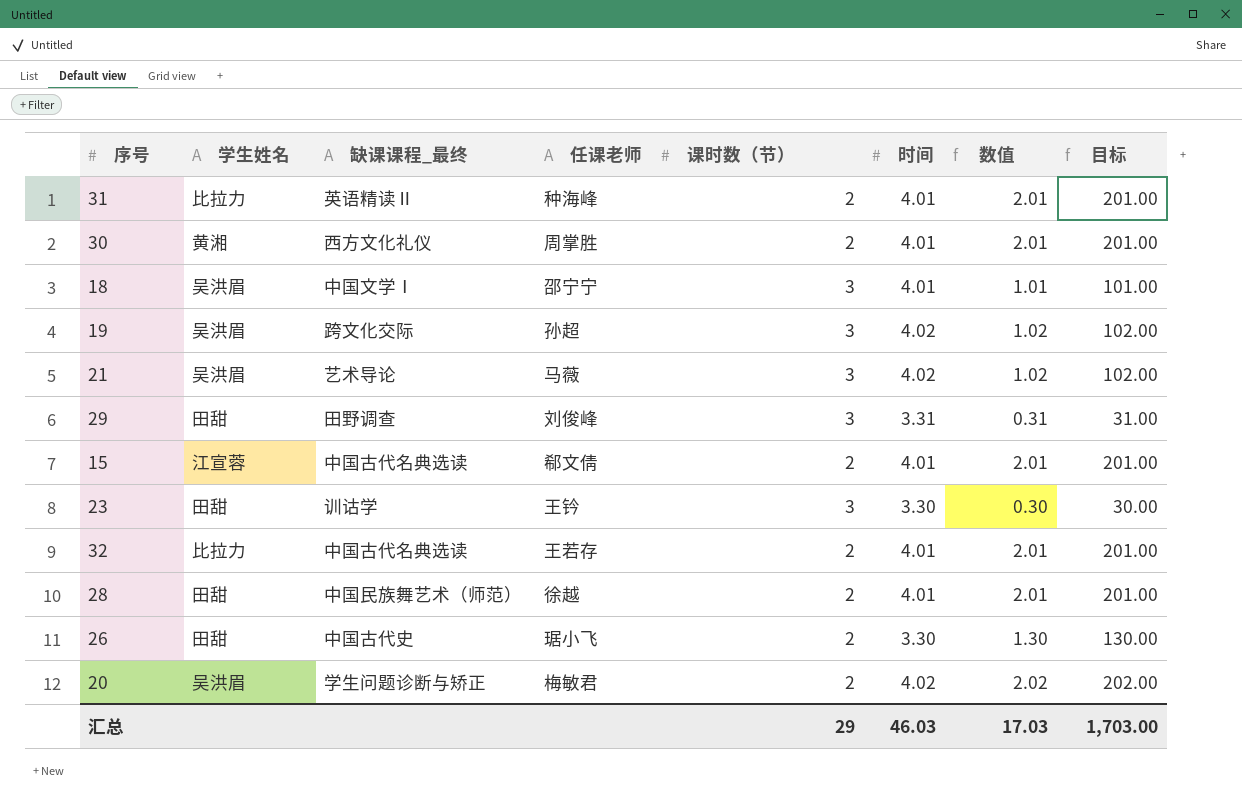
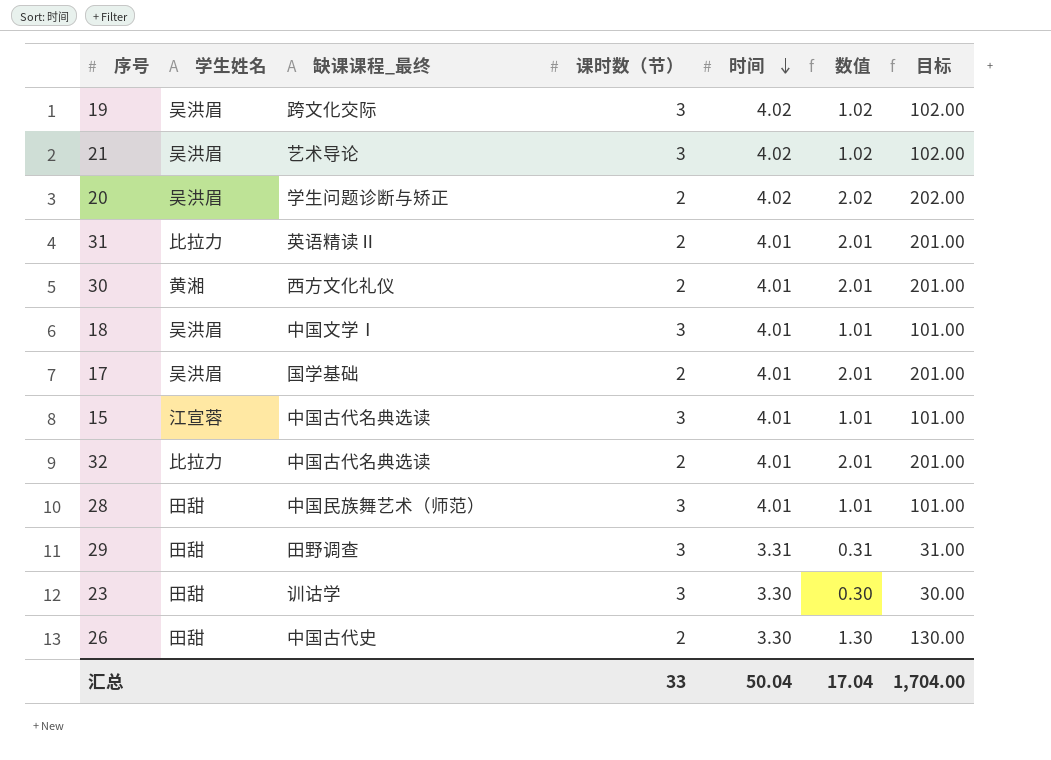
row order: none -> 时间 descending
column 任课老师 | position: 4 -> none
row 17: none -> 吴洪眉 | 国学基础 | 2 | 4.01 | 2.01 | 201.00
15 | 课时数（节）: 2 -> 3
15 | 数值: 2.01 -> 1.01
15 | 目标: 201.00 -> 101.00
28 | 课时数（节）: 2 -> 3
28 | 数值: 2.01 -> 1.01
28 | 目标: 201.00 -> 101.00
汇总 | 课时数（节）: 29 -> 33
汇总 | 时间: 46.03 -> 50.04
汇总 | 数值: 17.03 -> 17.04
汇总 | 目标: 1,703.00 -> 1,704.00

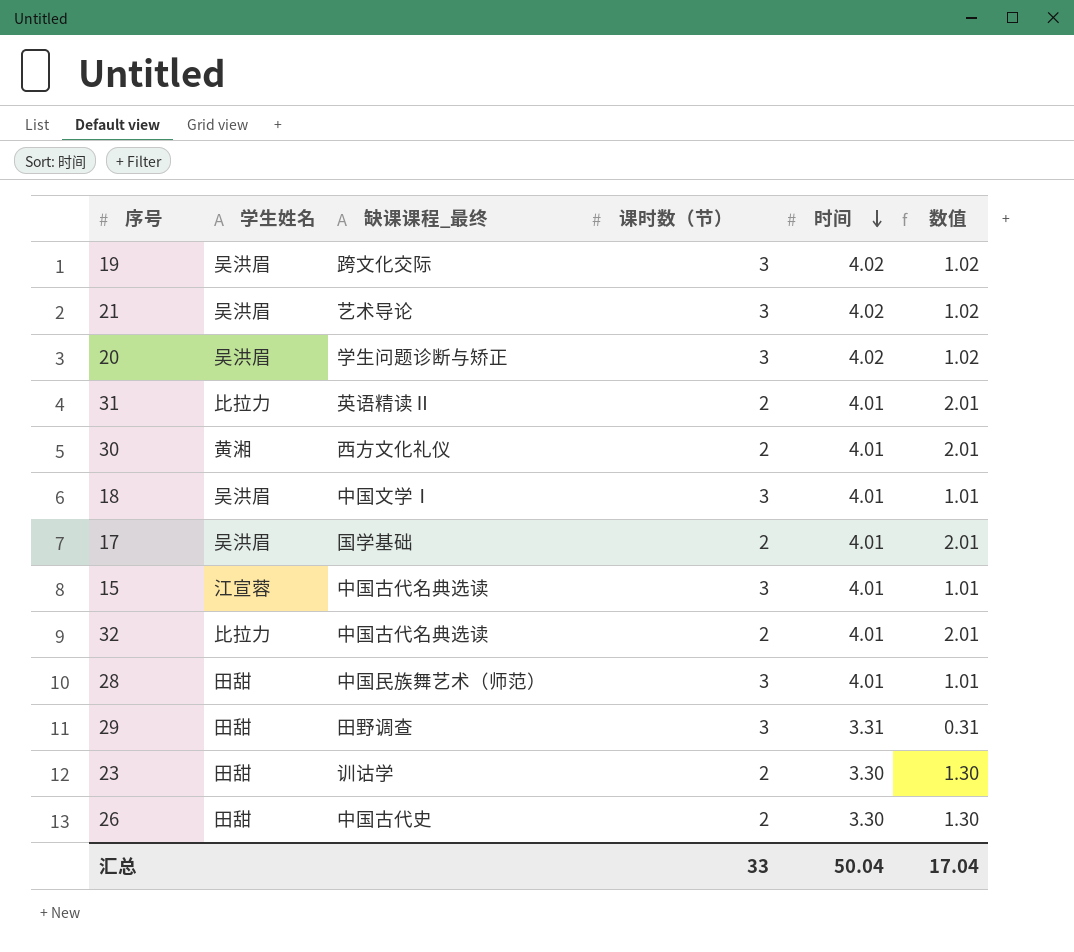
column 目标 | formula: [数值] * 100 -> none
20 | 课时数（节）: 2 -> 3
20 | 数值: 2.02 -> 1.02
23 | 课时数（节）: 3 -> 2
23 | 数值: 0.30 -> 1.30

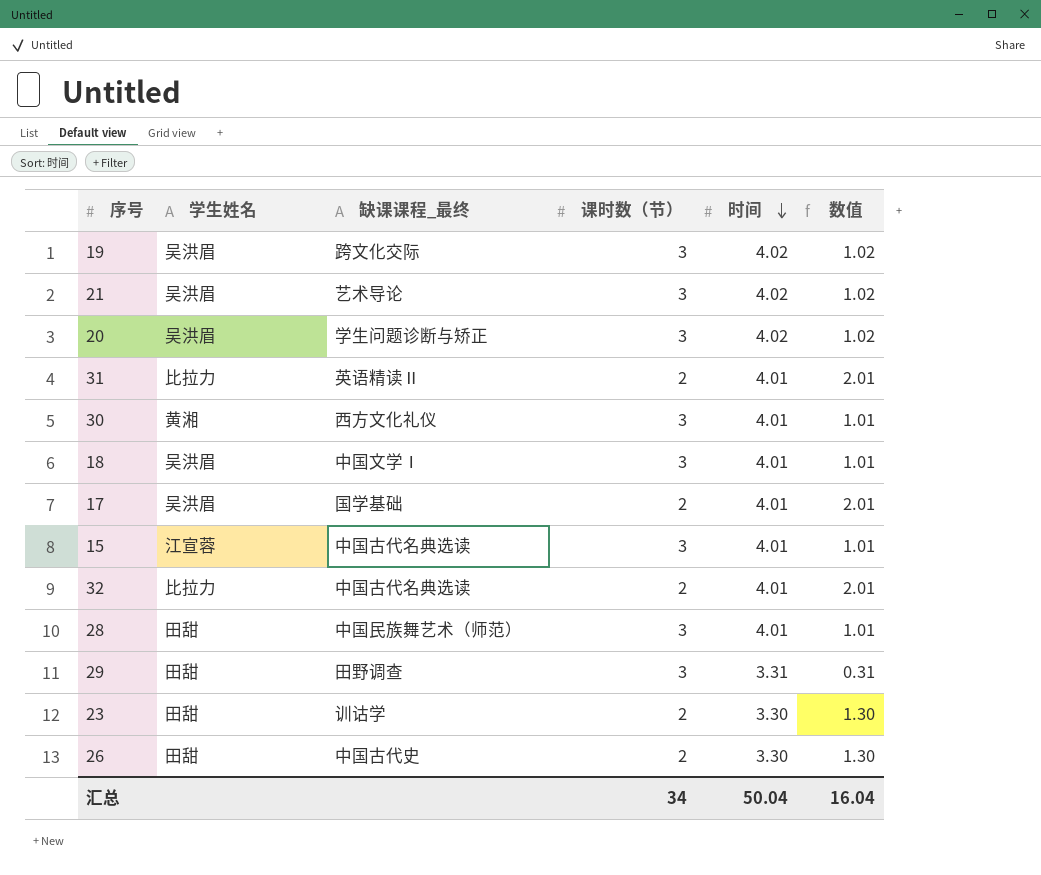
30 | 课时数（节）: 2 -> 3
30 | 数值: 2.01 -> 1.01
汇总 | 课时数（节）: 33 -> 34
汇总 | 数值: 17.04 -> 16.04

